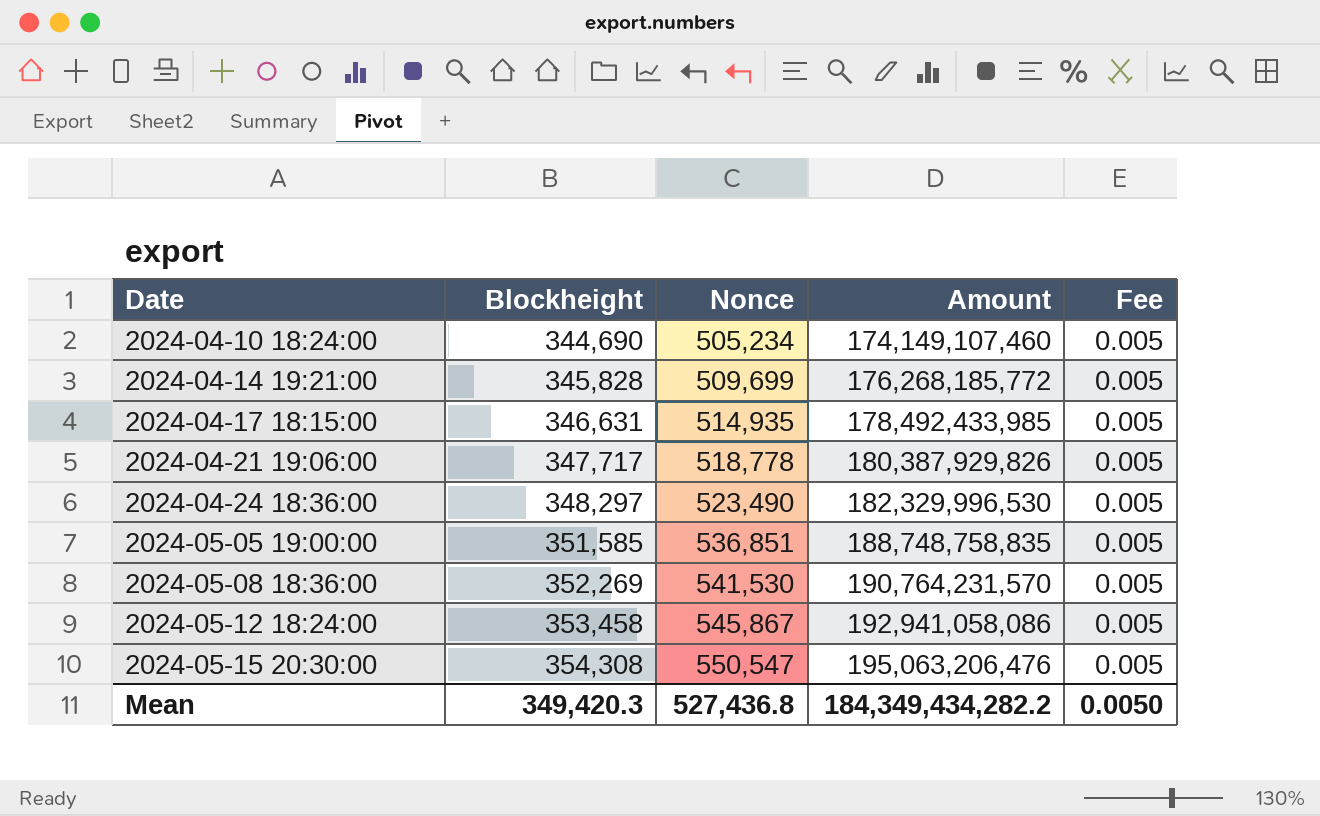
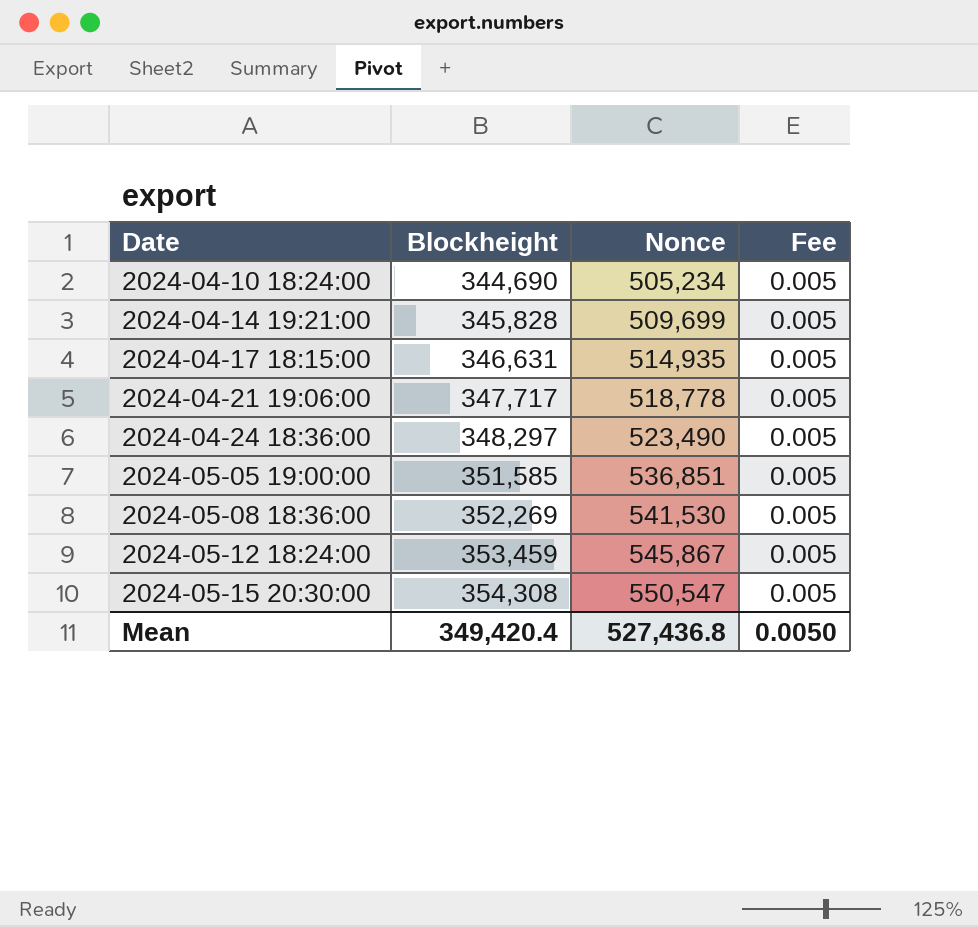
column Amount | formula: [Blockheight] * [Nonce] -> none
2024-05-12 18:24:00 | Blockheight: 353,458 -> 353,459
Mean | Blockheight: 349,420.3 -> 349,420.4

